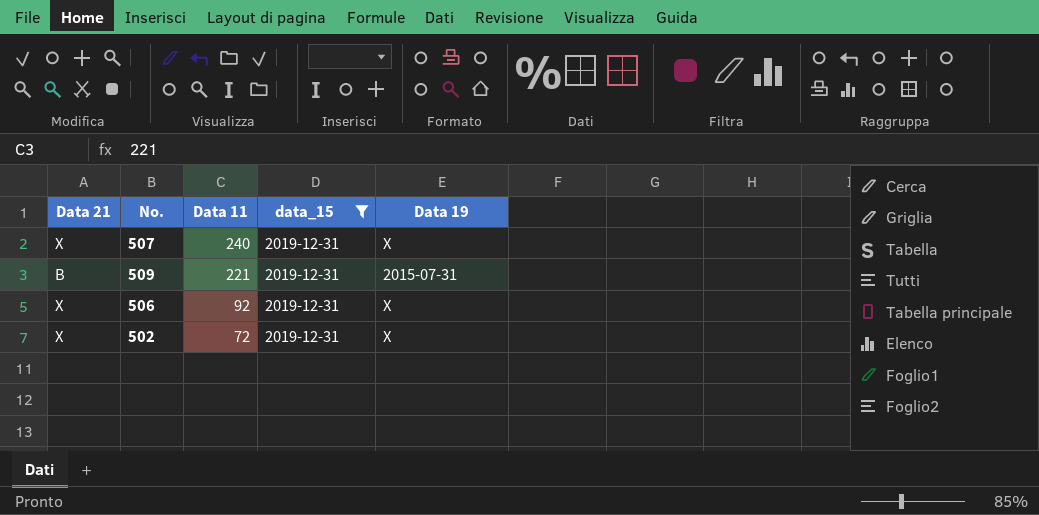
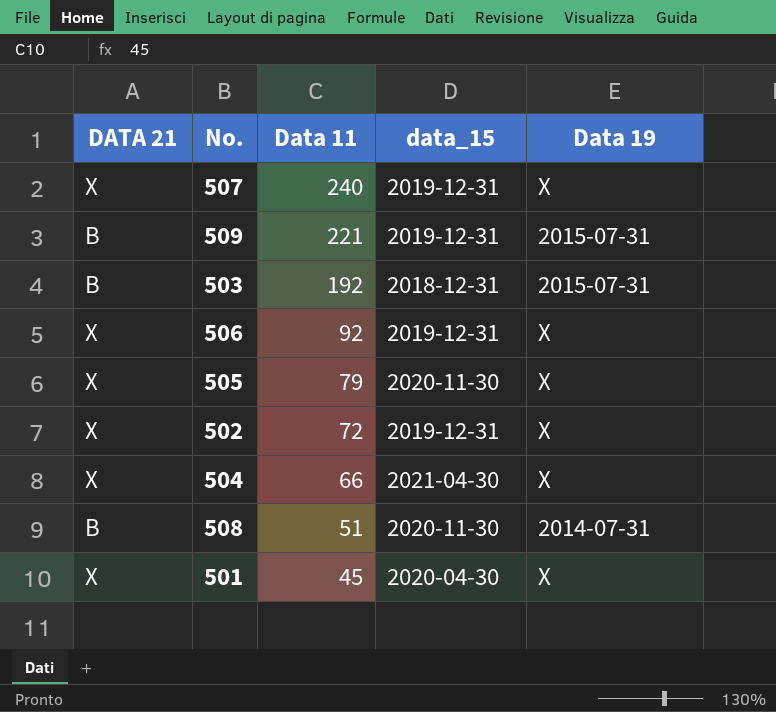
filter: data_15 = 2019-12-31 -> none
column name: Data 21 -> DATA 21

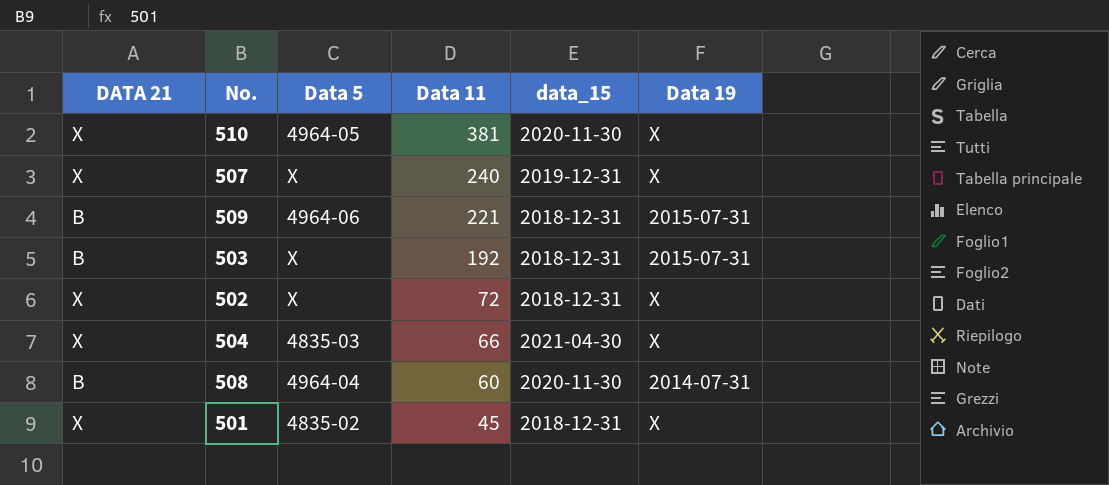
column Data 5 | position: none -> 3
row 506: X | 92 | 2019-12-31 | X -> none
row 505: X | 79 | 2020-11-30 | X -> none
row 510: none -> X | 4964-05 | 381 | 2020-11-30 | X
509 | data_15: 2019-12-31 -> 2018-12-31
502 | data_15: 2019-12-31 -> 2018-12-31
508 | Data 11: 51 -> 60
501 | data_15: 2020-04-30 -> 2018-12-31

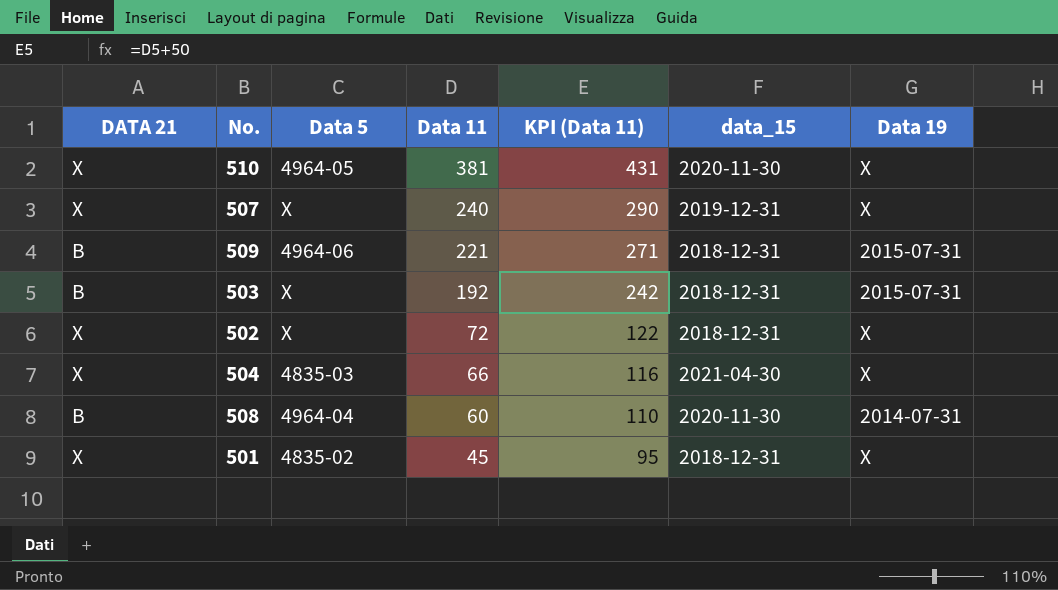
column KPI (Data 11) | formula: none -> [Data 11] + 50

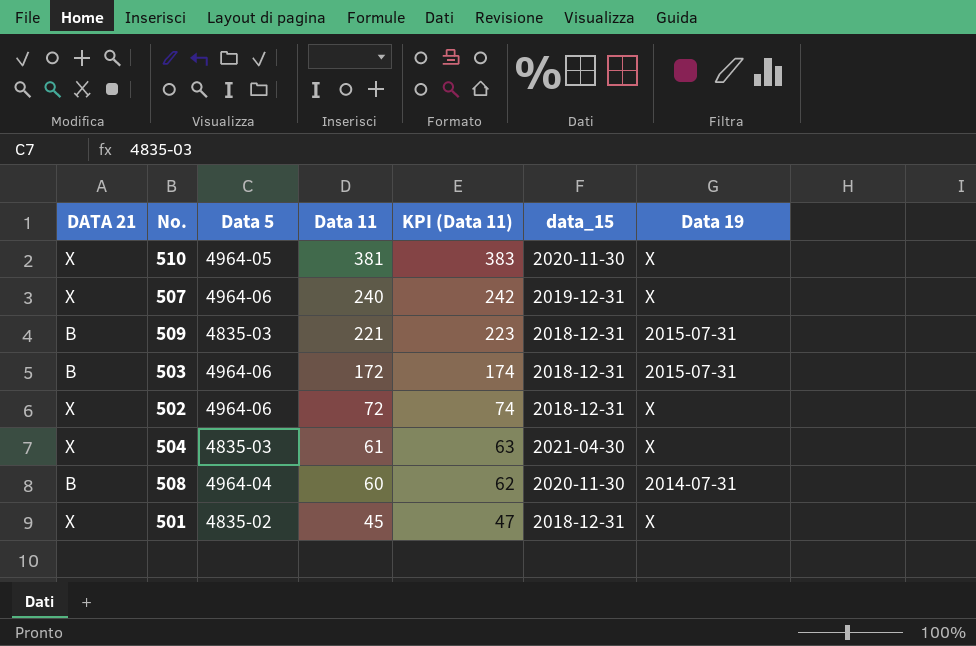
column KPI (Data 11) | formula: [Data 11] + 50 -> [Data 11] + 2
507 | Data 5: X -> 4964-06
509 | Data 5: 4964-06 -> 4835-03
503 | Data 5: X -> 4964-06
503 | Data 11: 192 -> 172
502 | Data 5: X -> 4964-06
504 | Data 11: 66 -> 61

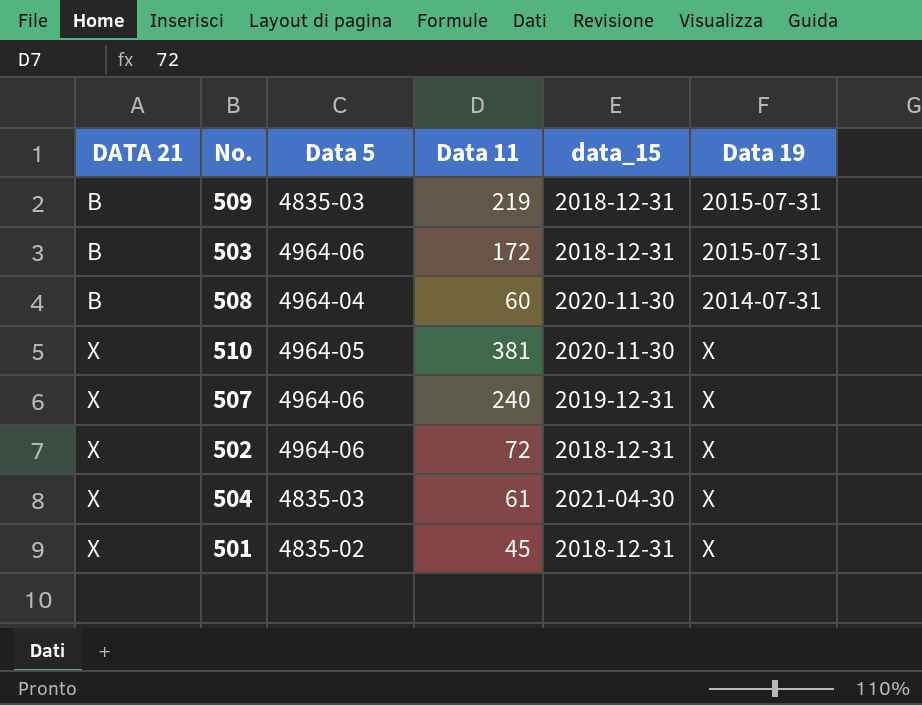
row order: Data 11 descending -> DATA 21 ascending
column KPI (Data 11) | formula: [Data 11] + 2 -> none
509 | Data 11: 221 -> 219

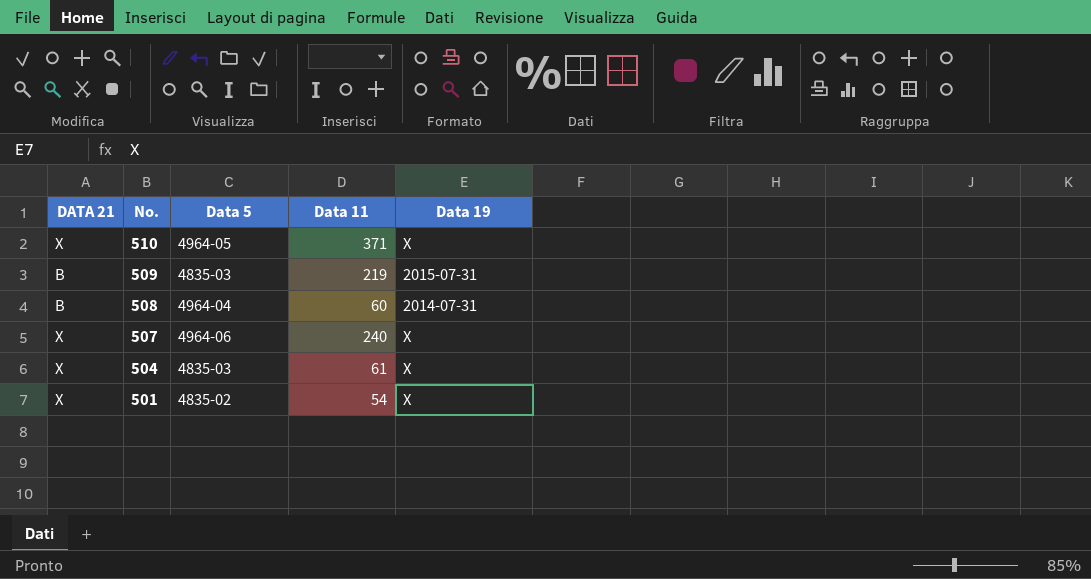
row order: DATA 21 ascending -> No. descending
column data_15 | position: 5 -> none
row 503: B | 4964-06 | 172 | 2018-12-31 | 2015-07-31 -> none
row 502: X | 4964-06 | 72 | 2018-12-31 | X -> none
510 | Data 11: 381 -> 371
501 | Data 11: 45 -> 54

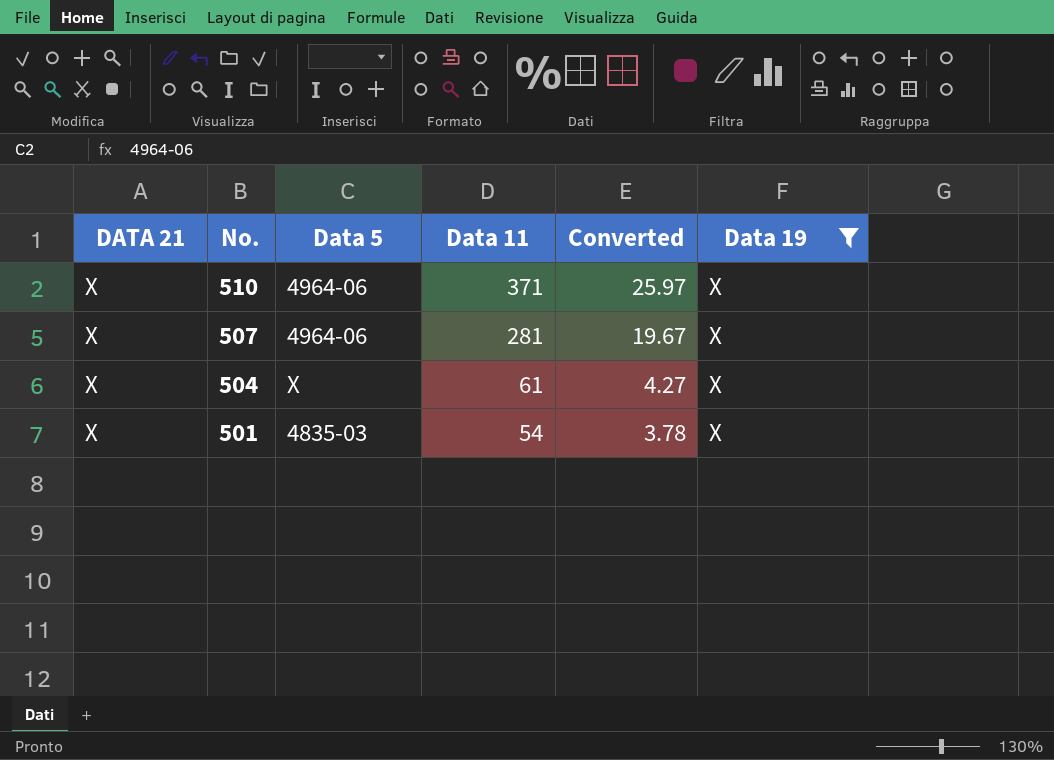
filter: none -> Data 19 = X
column Converted | formula: none -> [Data 11] * 0.07
510 | Data 5: 4964-05 -> 4964-06
507 | Data 11: 240 -> 281
504 | Data 5: 4835-03 -> X
501 | Data 5: 4835-02 -> 4835-03

